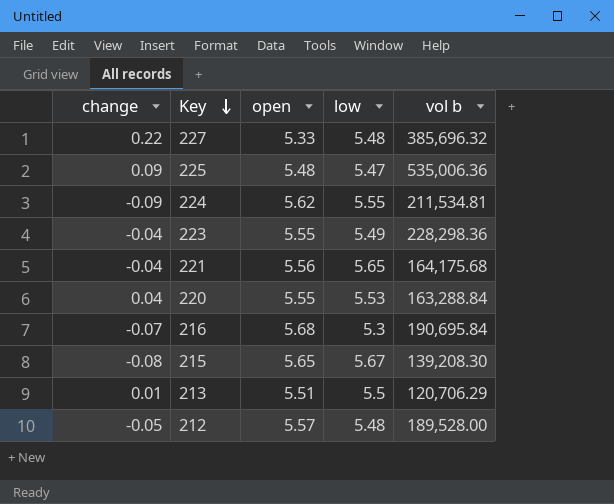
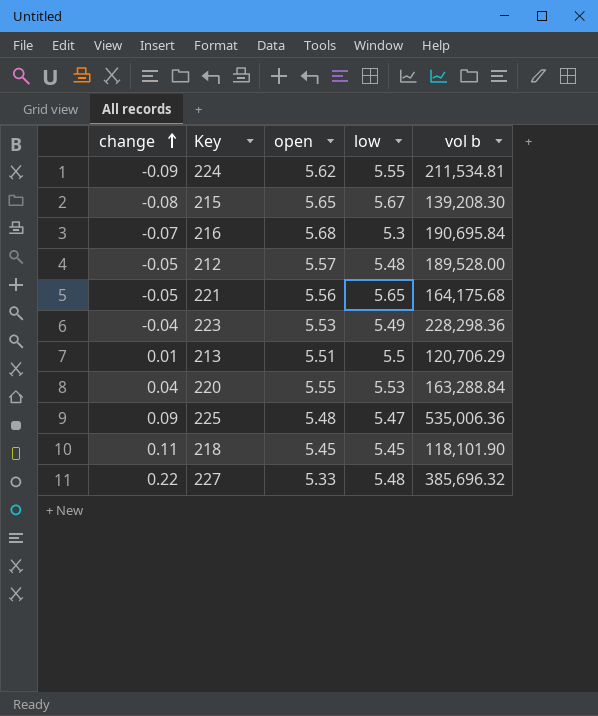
row order: Key descending -> change ascending
221 | change: -0.04 -> -0.05
223 | open: 5.55 -> 5.53
row 218: none -> 0.11 | 5.45 | 5.45 | 118,101.90

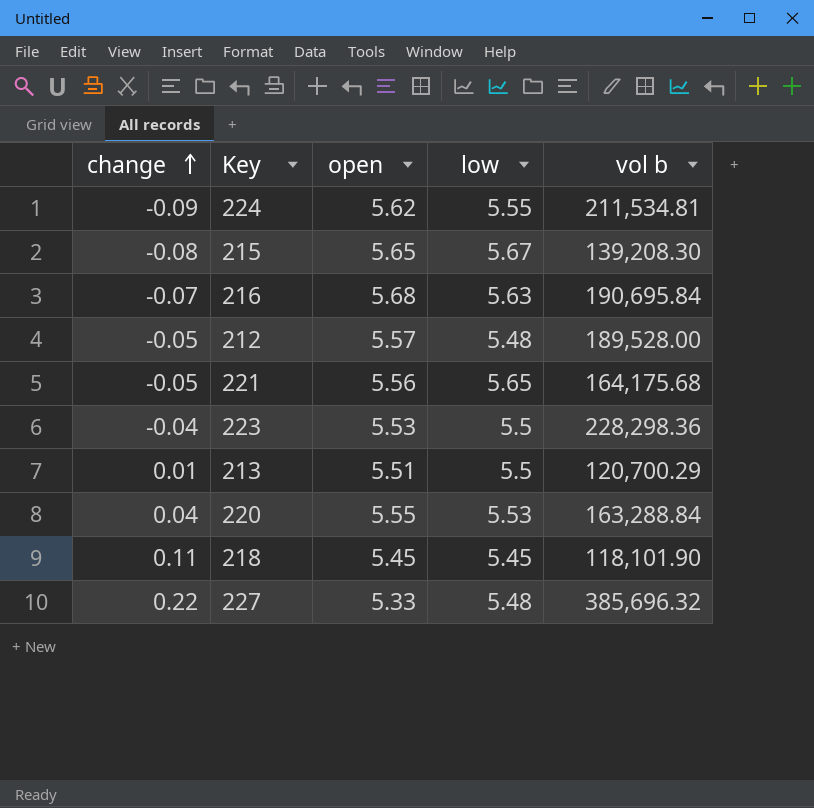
row 225: 0.09 | 5.48 | 5.47 | 535,006.36 -> none
216 | low: 5.3 -> 5.63
223 | low: 5.49 -> 5.5
213 | vol b: 120,706.29 -> 120,700.29

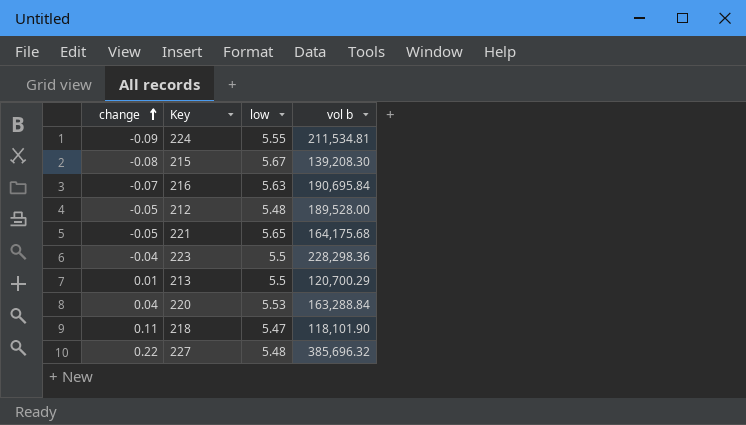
column open | position: 3 -> none
218 | low: 5.45 -> 5.47

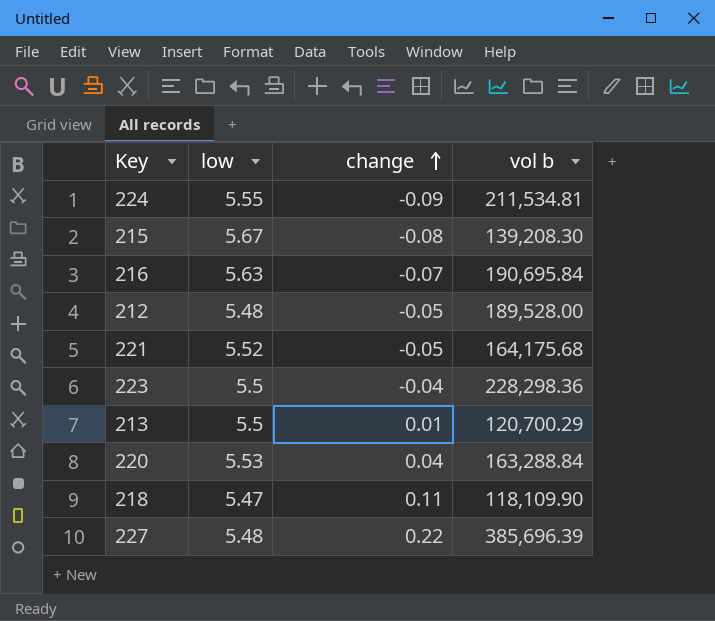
column change | position: 1 -> 3
221 | low: 5.65 -> 5.52
218 | vol b: 118,101.90 -> 118,109.90
227 | vol b: 385,696.32 -> 385,696.39

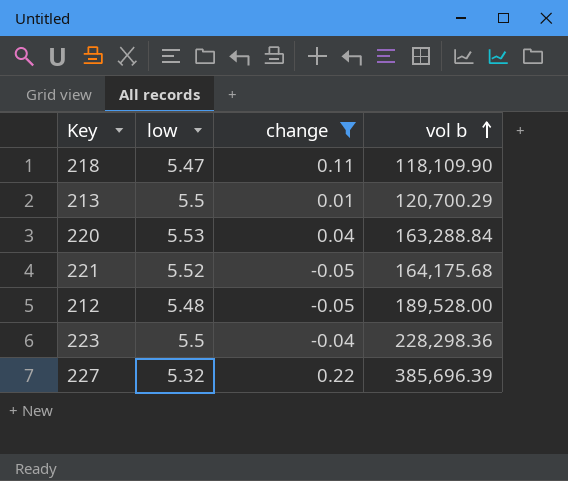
filter: none -> change >= -0.05
row order: change ascending -> vol b ascending
227 | low: 5.48 -> 5.32

